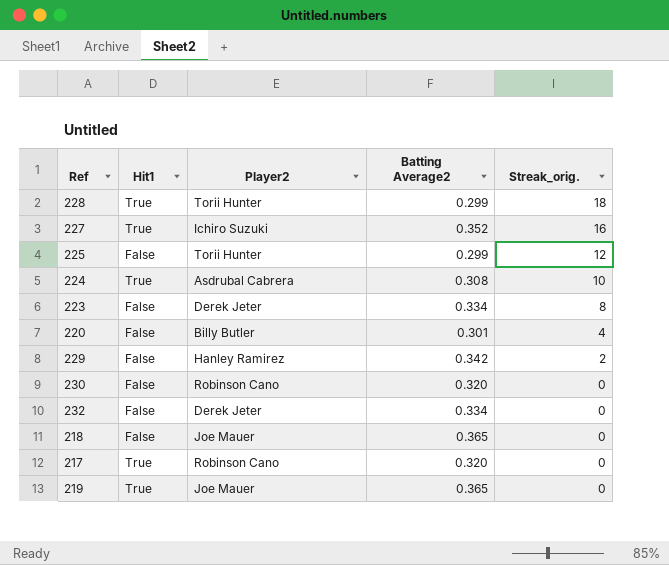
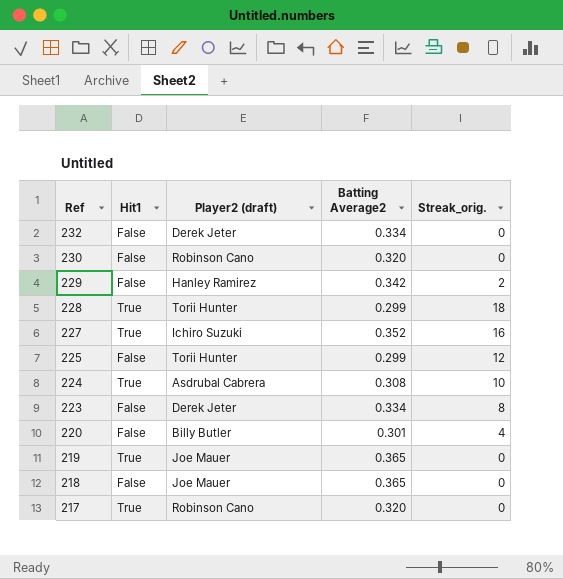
row order: Streak_orig. descending -> Ref descending
column name: Player2 -> Player2 (draft)

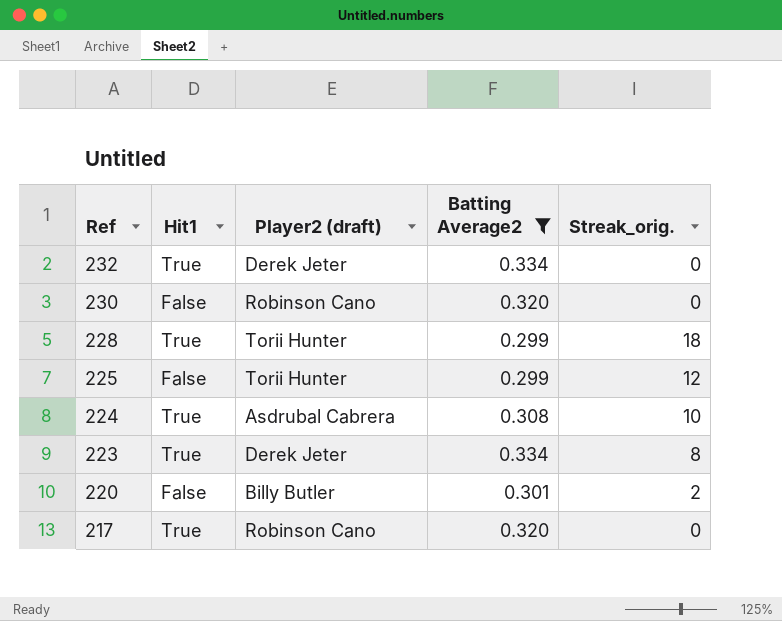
filter: none -> Batting Average2 <= 0.334
232 | Hit1: False -> True
223 | Hit1: False -> True
220 | Streak_orig.: 4 -> 2

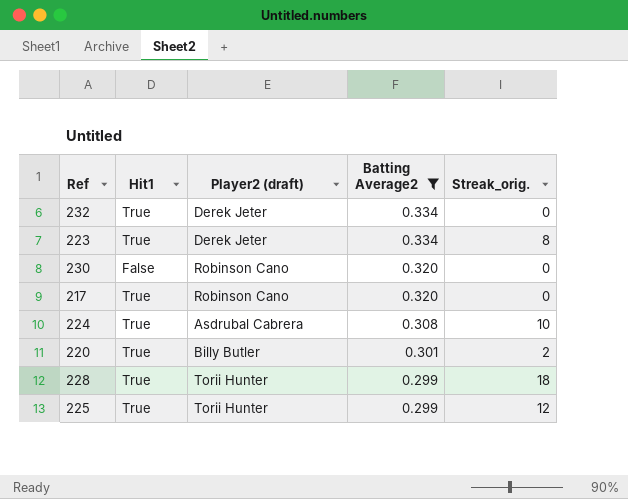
row order: Ref descending -> Batting Average2 descending
220 | Hit1: False -> True
225 | Hit1: False -> True

